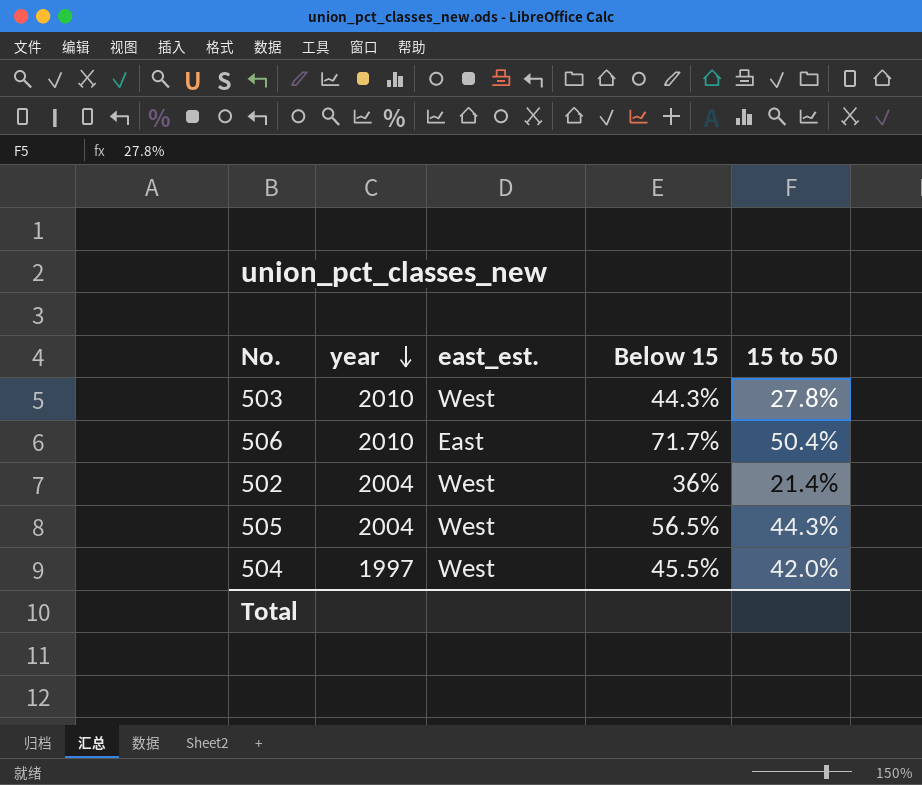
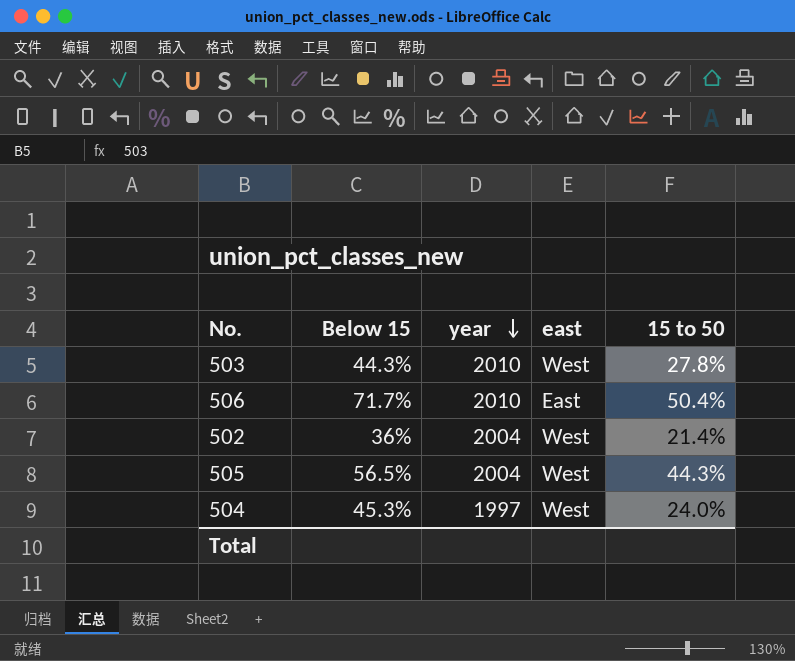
column Below 15 | position: 4 -> 2
column name: east_est. -> east
504 | Below 15: 45.5% -> 45.3%
504 | 15 to 50: 42.0% -> 24.0%

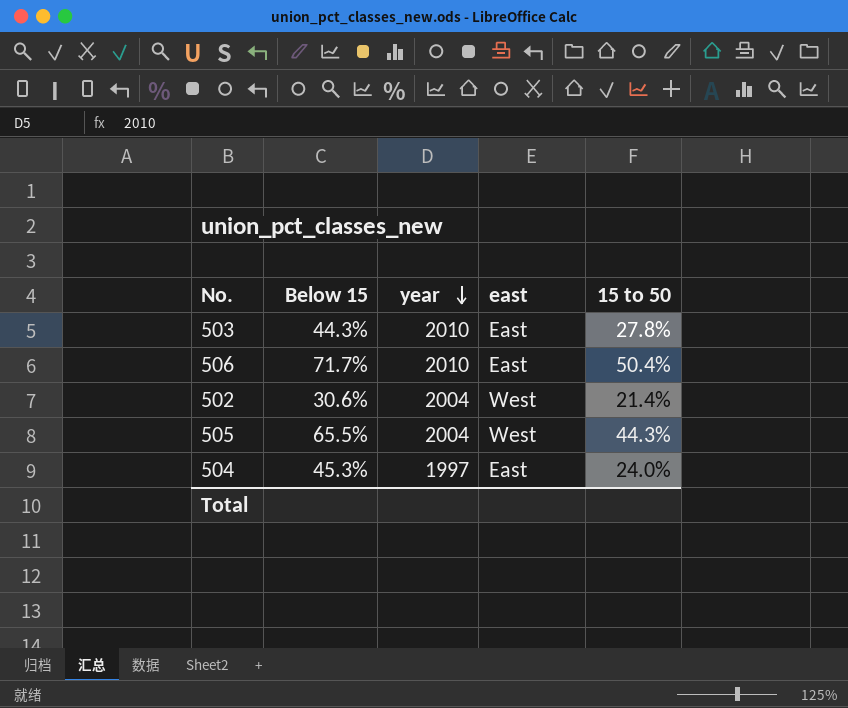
503 | east: West -> East
502 | Below 15: 36% -> 30.6%
505 | Below 15: 56.5% -> 65.5%
504 | east: West -> East

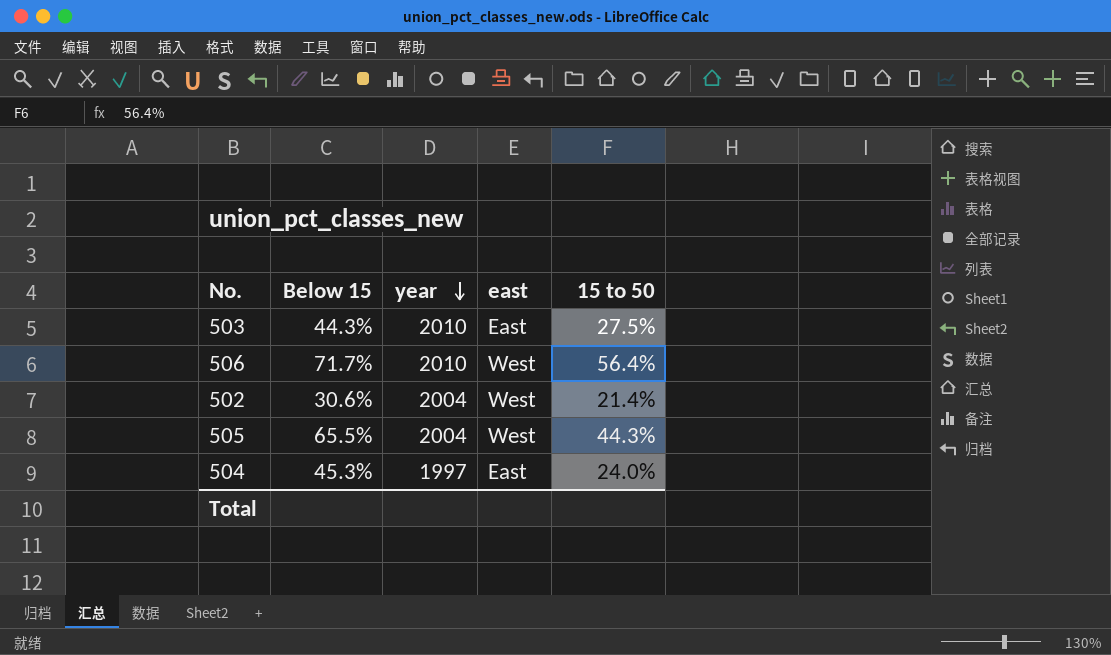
503 | 15 to 50: 27.8% -> 27.5%
506 | east: East -> West
506 | 15 to 50: 50.4% -> 56.4%

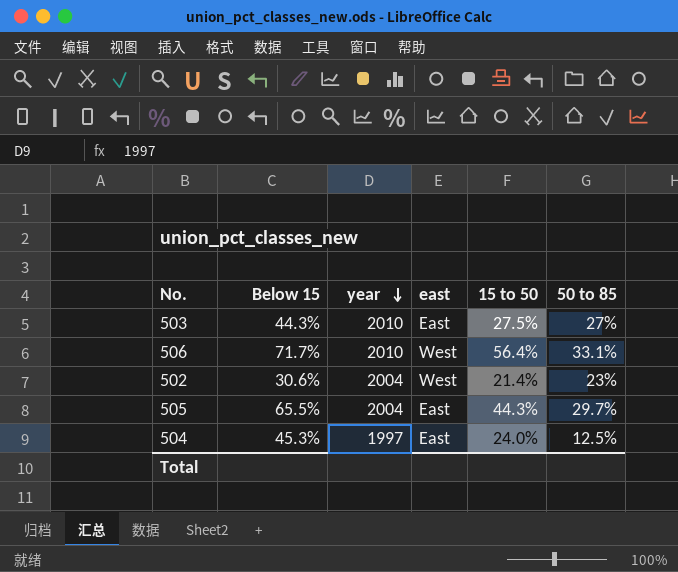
column 50 to 85 | position: none -> 6
505 | east: West -> East

